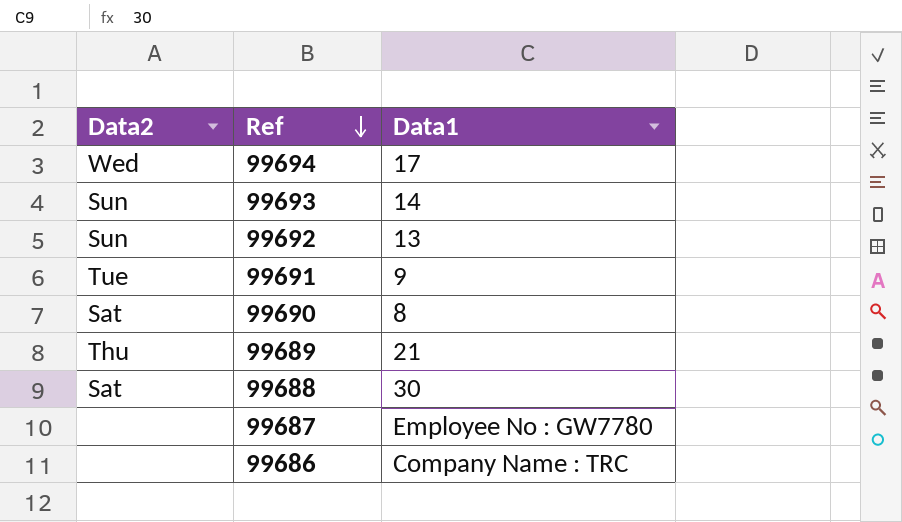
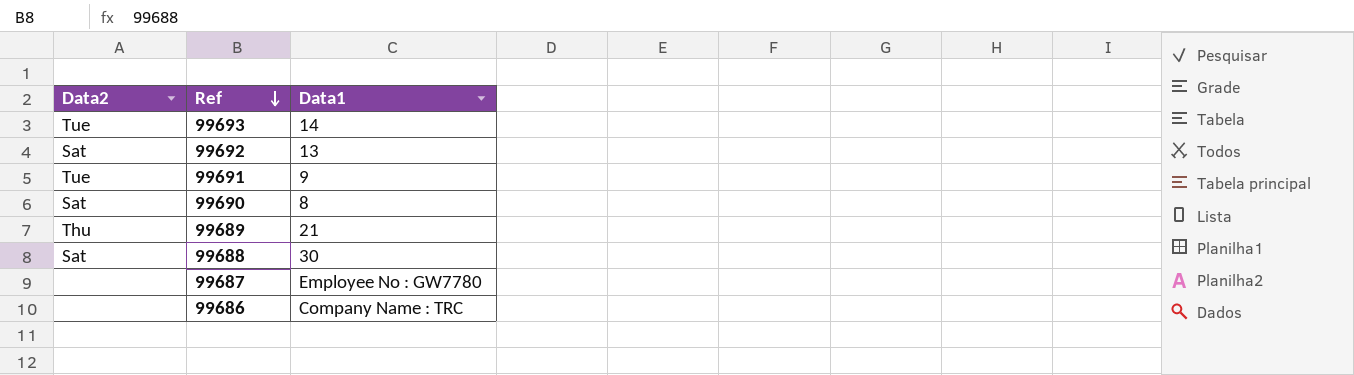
row 99694: Wed | 17 -> none
99693 | Data2: Sun -> Tue
99692 | Data2: Sun -> Sat

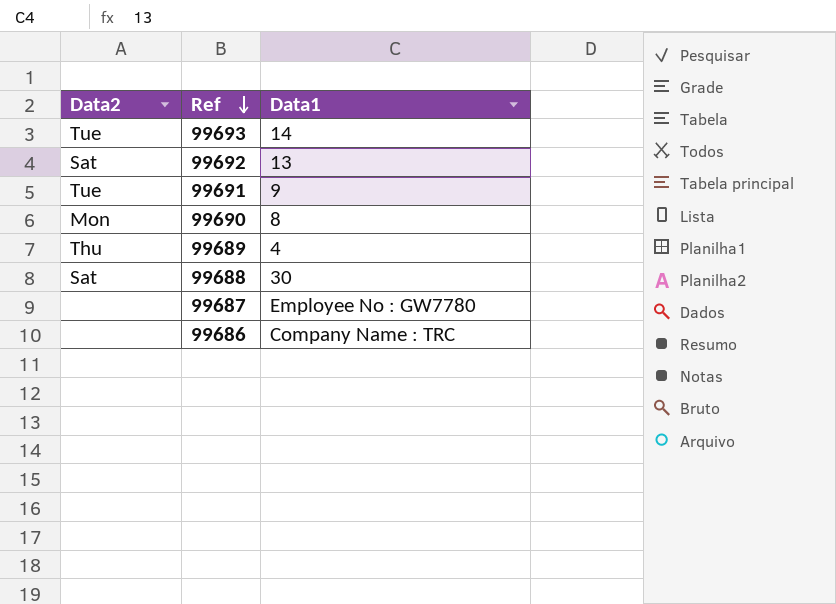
99690 | Data2: Sat -> Mon
99689 | Data1: 21 -> 4

